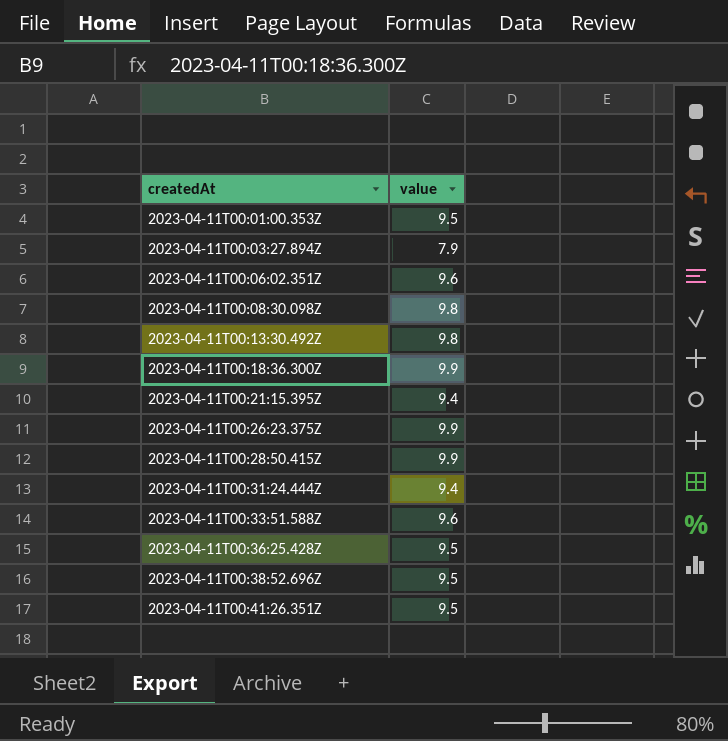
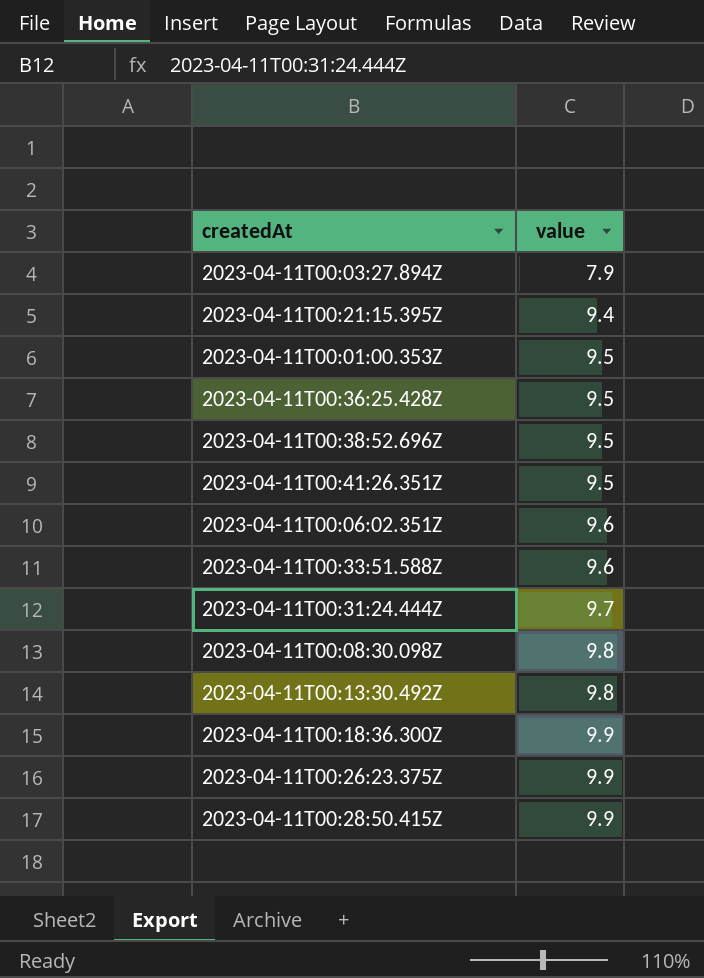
row order: createdAt ascending -> value ascending
2023-04-11T00:31:24.444Z | value: 9.4 -> 9.7

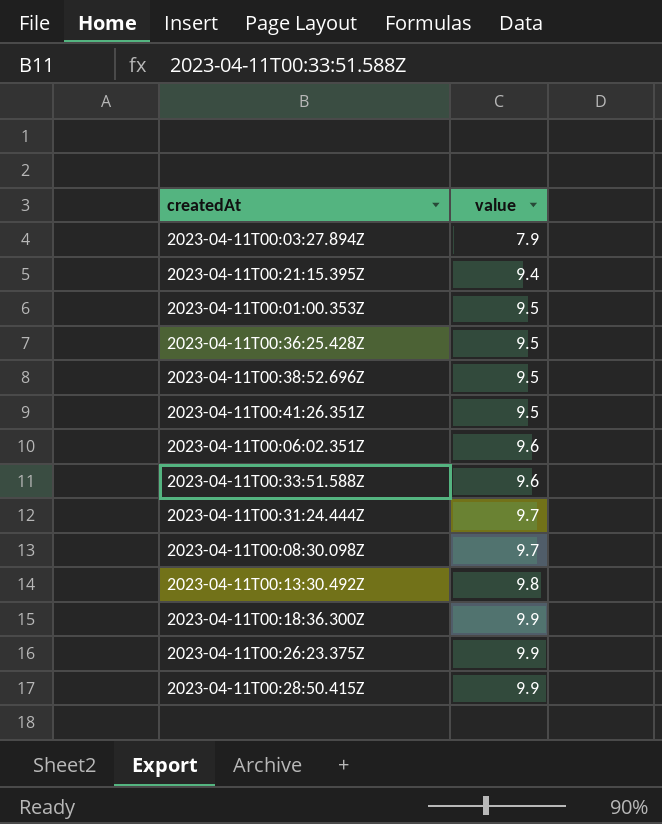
2023-04-11T00:08:30.098Z | value: 9.8 -> 9.7

